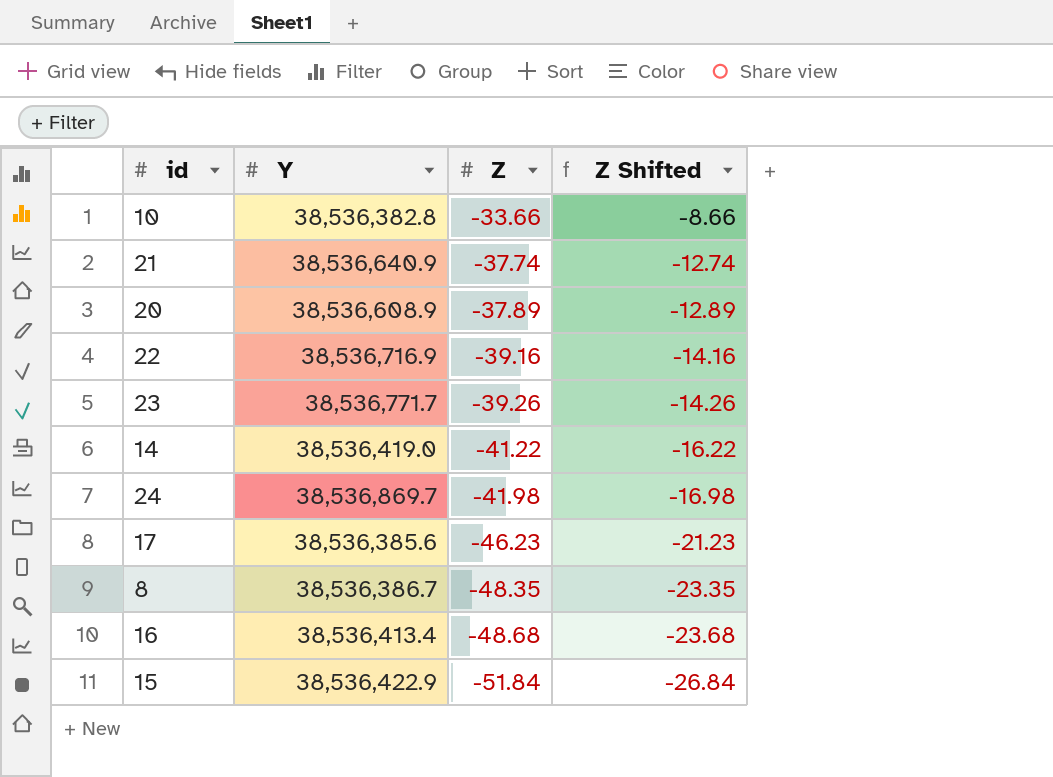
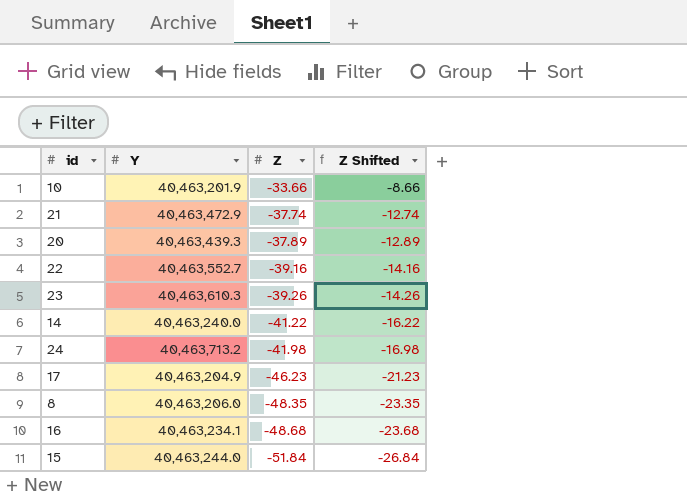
10 | Y: 38,536,382.8 -> 40,463,201.9
21 | Y: 38,536,640.9 -> 40,463,472.9
20 | Y: 38,536,608.9 -> 40,463,439.3
22 | Y: 38,536,716.9 -> 40,463,552.7
23 | Y: 38,536,771.7 -> 40,463,610.3
14 | Y: 38,536,419.0 -> 40,463,240.0
24 | Y: 38,536,869.7 -> 40,463,713.2
17 | Y: 38,536,385.6 -> 40,463,204.9
8 | Y: 38,536,386.7 -> 40,463,206.0
16 | Y: 38,536,413.4 -> 40,463,234.1
15 | Y: 38,536,422.9 -> 40,463,244.0

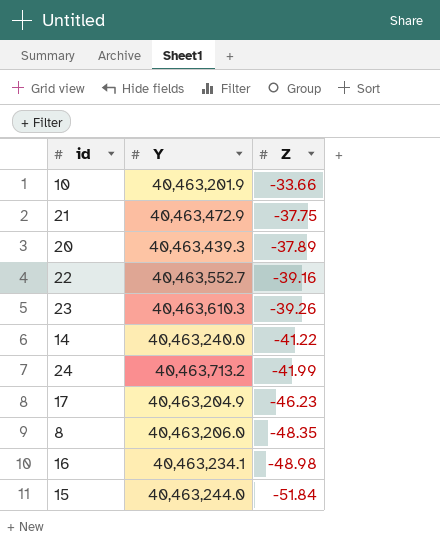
column Z Shifted | formula: [Z] + 25 -> none
21 | Z: -37.74 -> -37.75
24 | Z: -41.98 -> -41.99
16 | Z: -48.68 -> -48.98

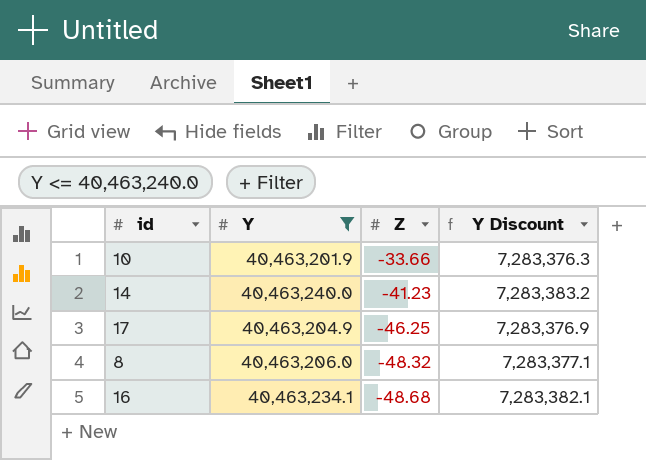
filter: none -> Y <= 40,463,240.0
column Y Discount | formula: none -> [Y] * 0.18
14 | Z: -41.22 -> -41.23
17 | Z: -46.23 -> -46.25
8 | Z: -48.35 -> -48.32
16 | Z: -48.98 -> -48.68

